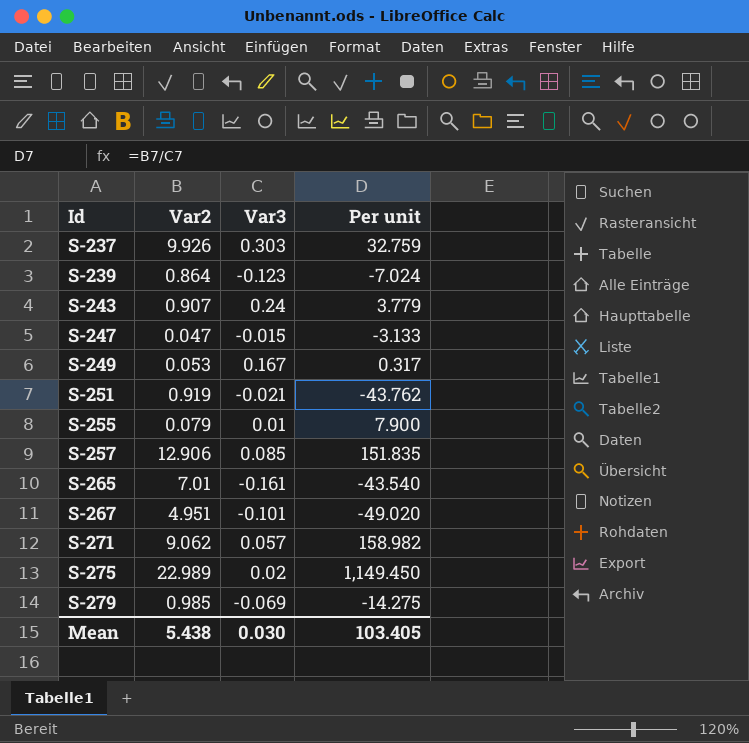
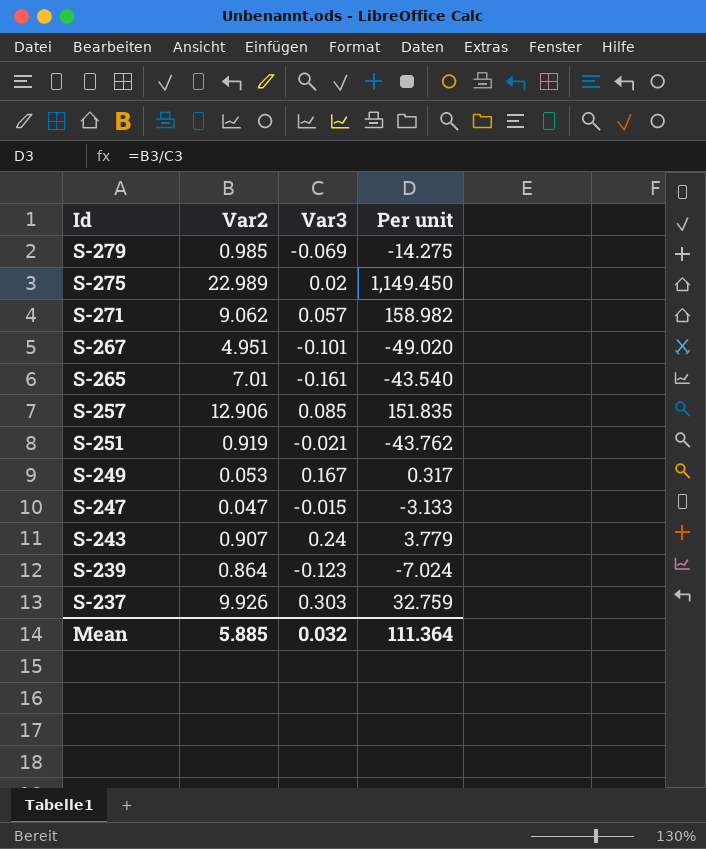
row order: Id ascending -> Id descending
row S-255: 0.079 | 0.01 | 7.900 -> none
Mean | Var2: 5.438 -> 5.885
Mean | Var3: 0.030 -> 0.032
Mean | Per unit: 103.405 -> 111.364

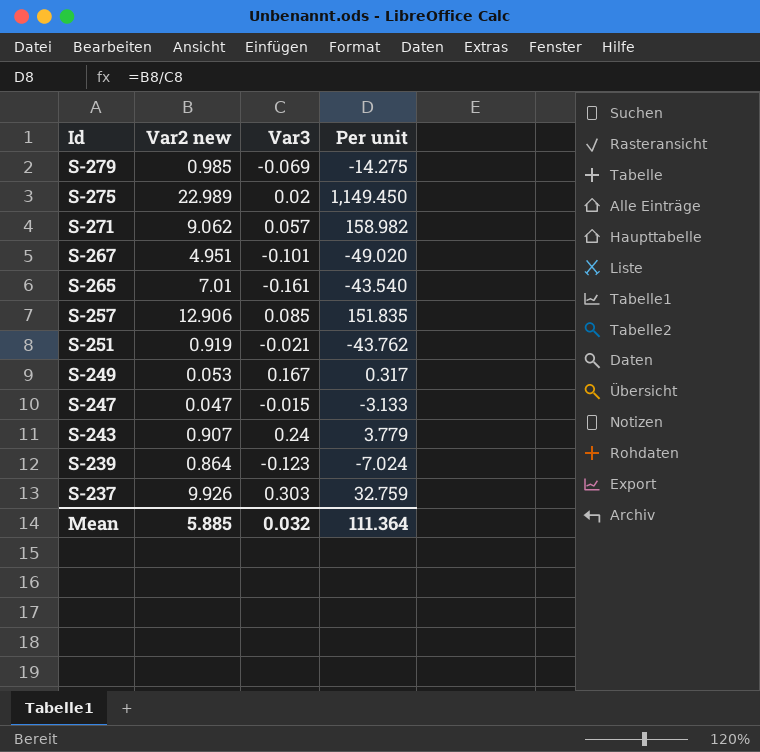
column name: Var2 -> Var2 new

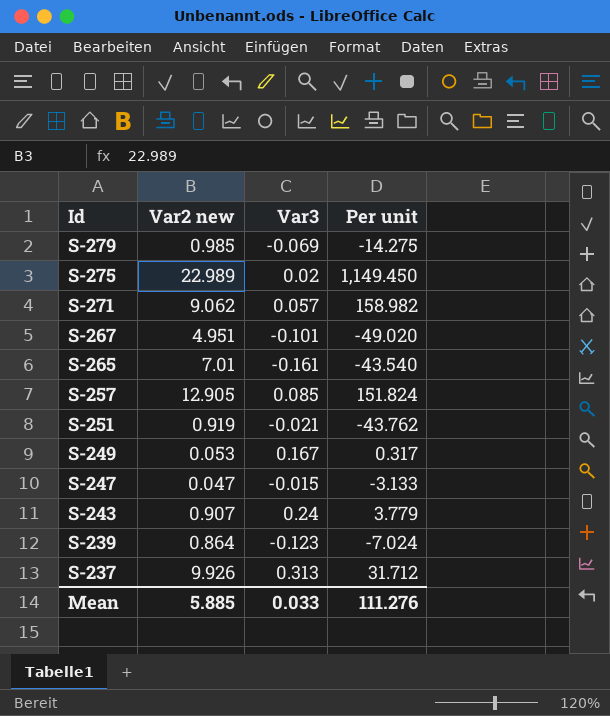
S-257 | Var2 new: 12.906 -> 12.905
S-257 | Per unit: 151.835 -> 151.824
S-237 | Var3: 0.303 -> 0.313
S-237 | Per unit: 32.759 -> 31.712
Mean | Var3: 0.032 -> 0.033
Mean | Per unit: 111.364 -> 111.276

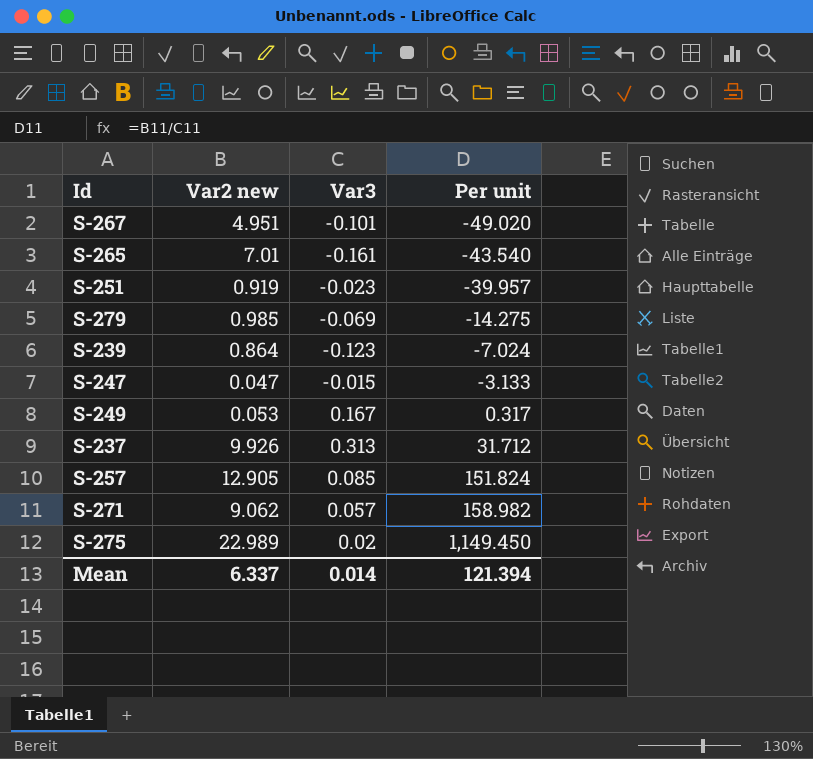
row order: Id descending -> Per unit ascending
row S-243: 0.907 | 0.24 | 3.779 -> none
S-251 | Var3: -0.021 -> -0.023
S-251 | Per unit: -43.762 -> -39.957
Mean | Var2 new: 5.885 -> 6.337
Mean | Var3: 0.033 -> 0.014
Mean | Per unit: 111.276 -> 121.394

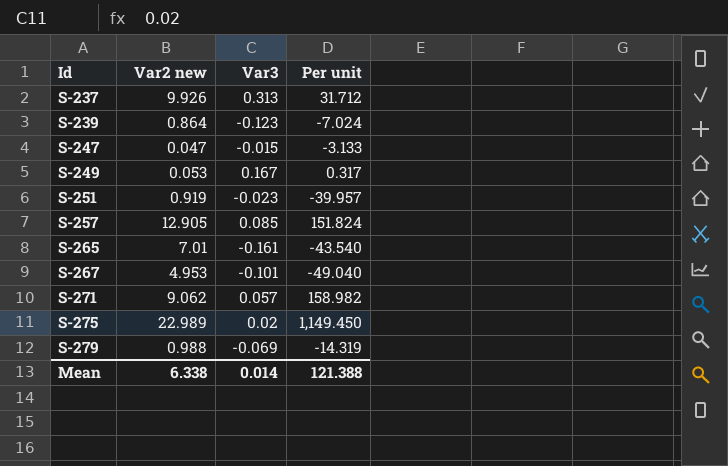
row order: Per unit ascending -> Id ascending
S-267 | Var2 new: 4.951 -> 4.953
S-267 | Per unit: -49.020 -> -49.040
S-279 | Var2 new: 0.985 -> 0.988
S-279 | Per unit: -14.275 -> -14.319
Mean | Var2 new: 6.337 -> 6.338
Mean | Per unit: 121.394 -> 121.388

